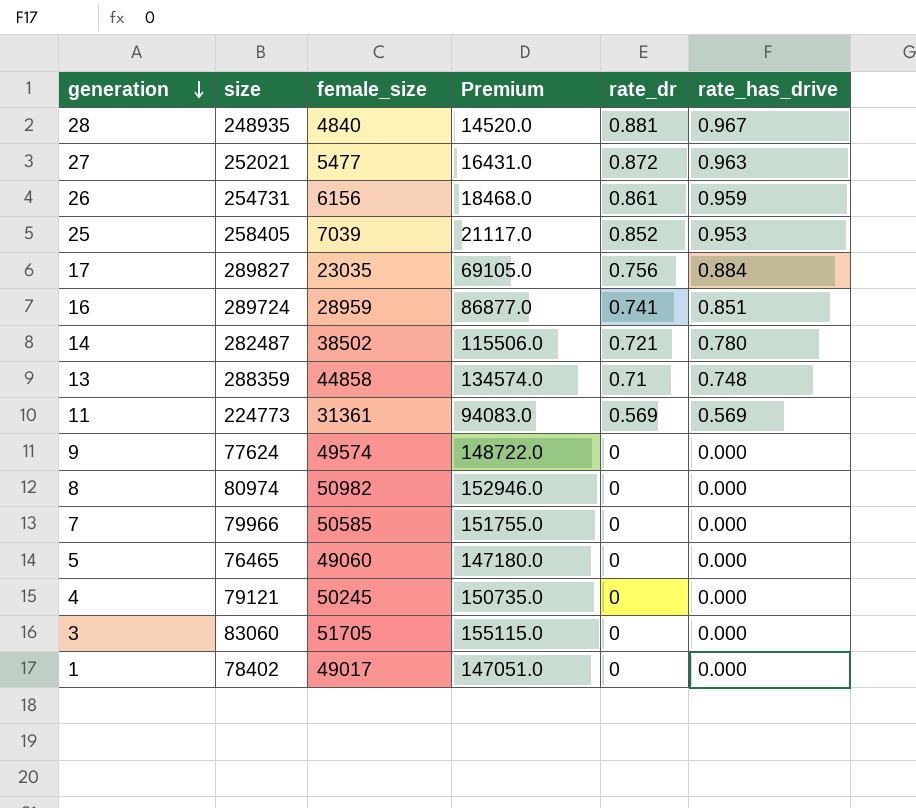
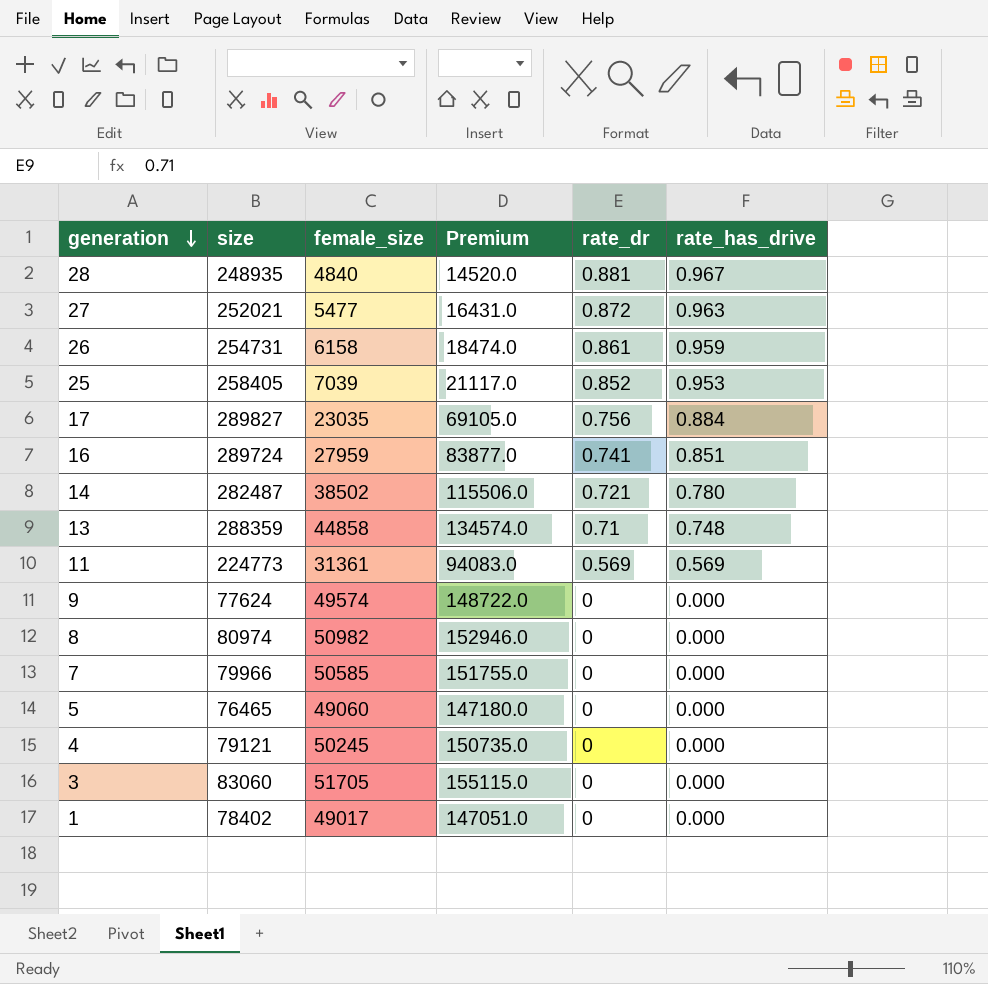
26 | female_size: 6156 -> 6158
26 | Premium: 18468.0 -> 18474.0
16 | female_size: 28959 -> 27959
16 | Premium: 86877.0 -> 83877.0

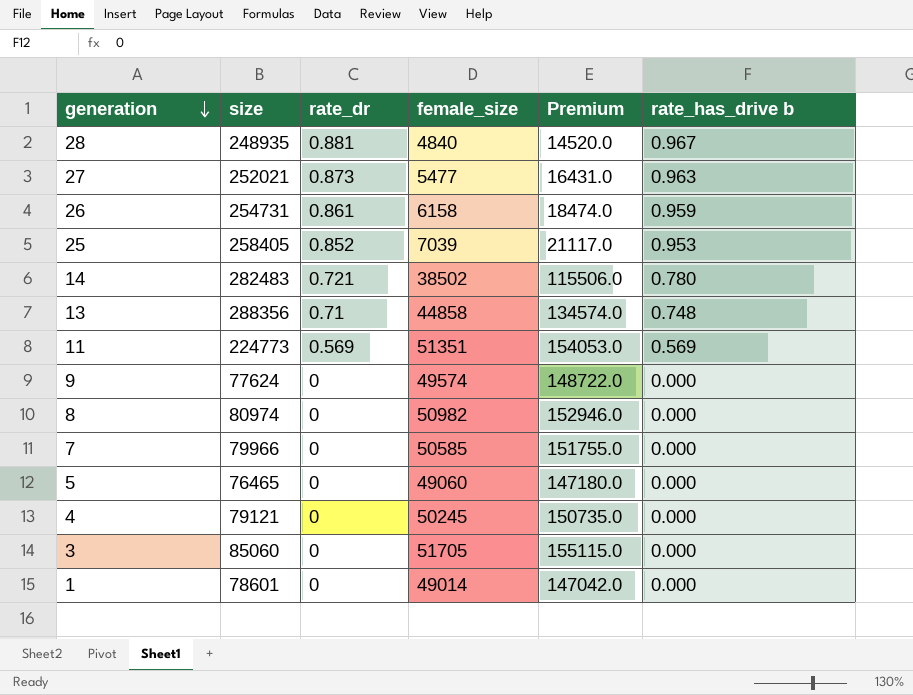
column rate_dr | position: 5 -> 3
column name: rate_has_drive -> rate_has_drive b
row 17: 289827 | 23035 | 69105.0 | 0.756 | 0.884 -> none
row 16: 289724 | 27959 | 83877.0 | 0.741 | 0.851 -> none
27 | rate_dr: 0.872 -> 0.873
14 | size: 282487 -> 282483
13 | size: 288359 -> 288356
11 | female_size: 31361 -> 51351
11 | Premium: 94083.0 -> 154053.0
3 | size: 83060 -> 85060
1 | size: 78402 -> 78601
1 | female_size: 49017 -> 49014
1 | Premium: 147051.0 -> 147042.0

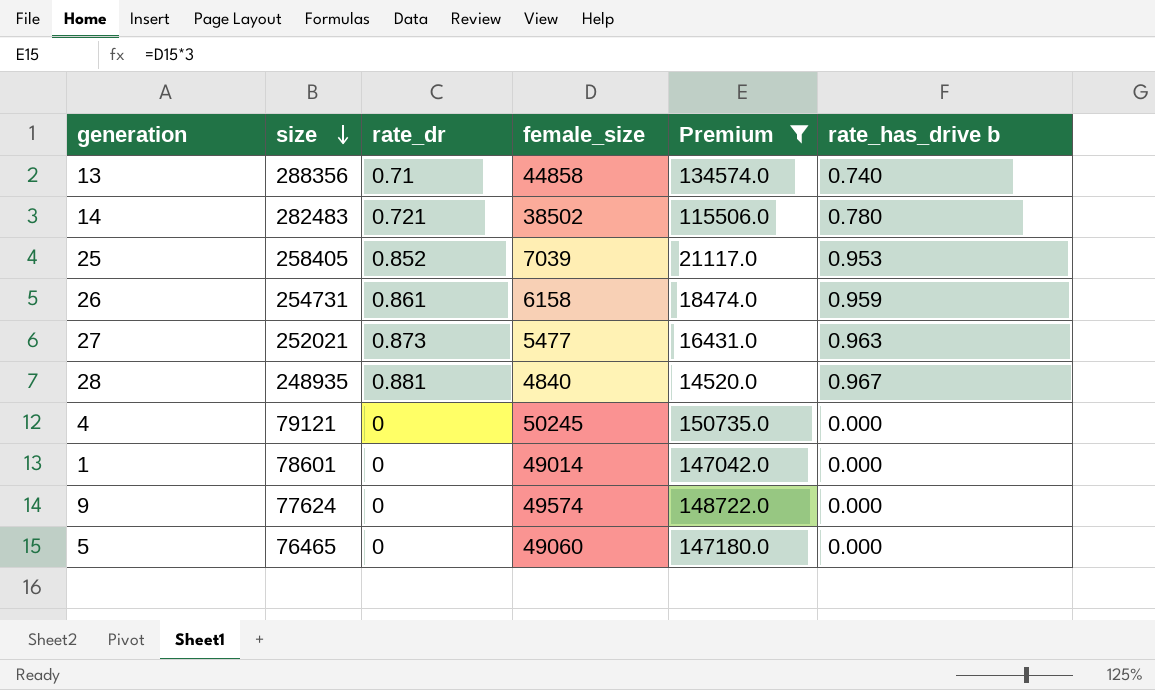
filter: none -> Premium <= 150735.0
row order: generation descending -> size descending
13 | rate_has_drive b: 0.748 -> 0.740

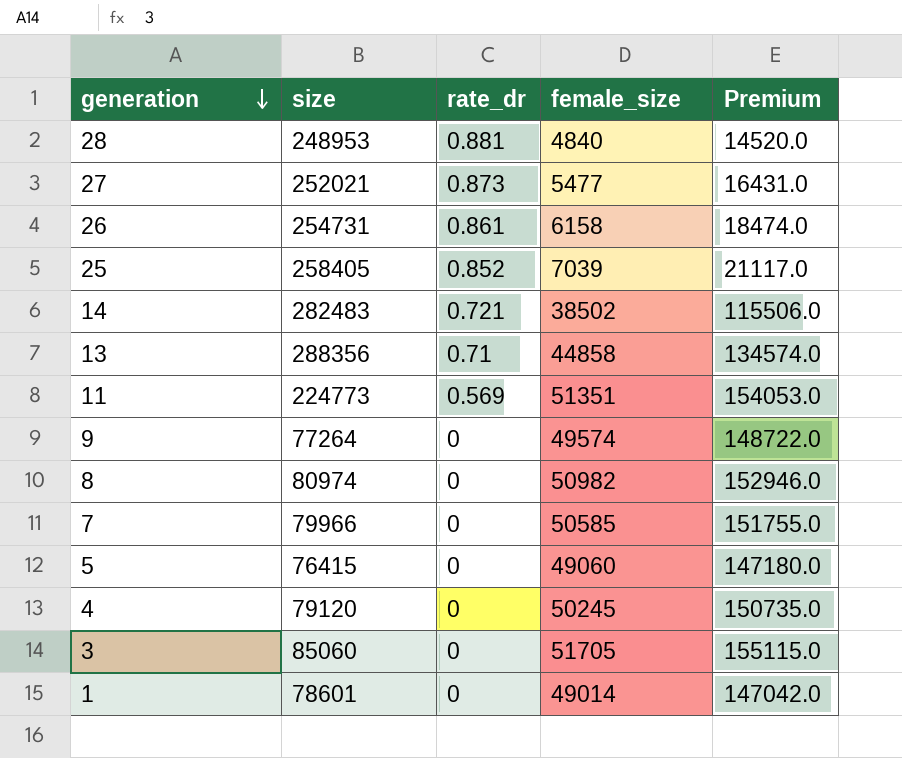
filter: Premium <= 150735.0 -> none
row order: size descending -> generation descending
column rate_has_drive b | position: 6 -> none
28 | size: 248935 -> 248953
9 | size: 77624 -> 77264
5 | size: 76465 -> 76415
4 | size: 79121 -> 79120

